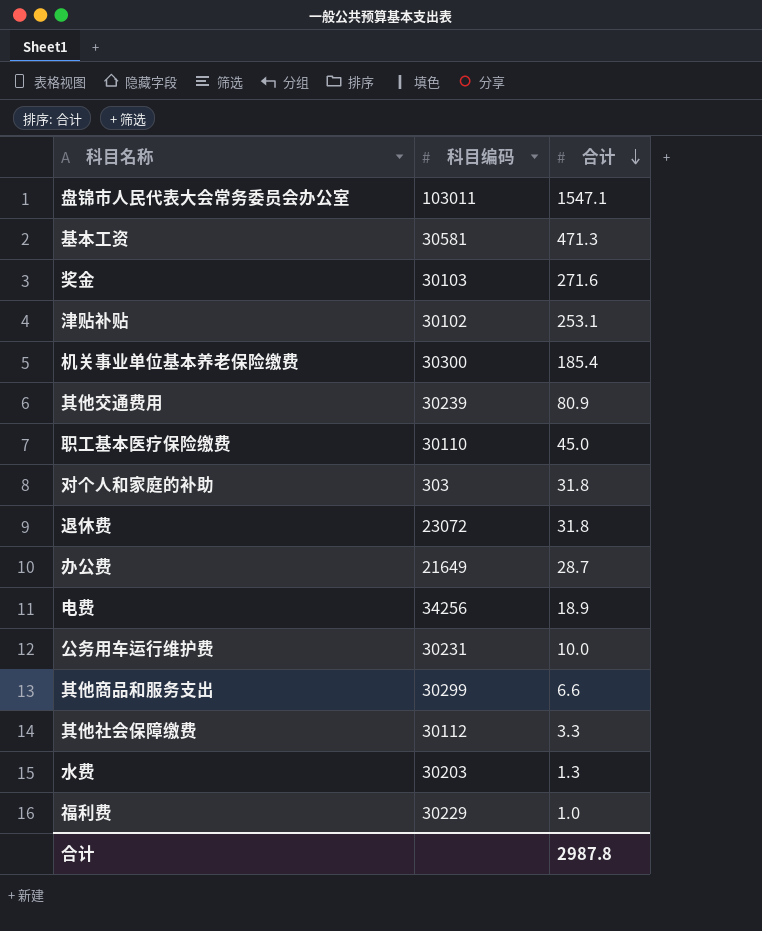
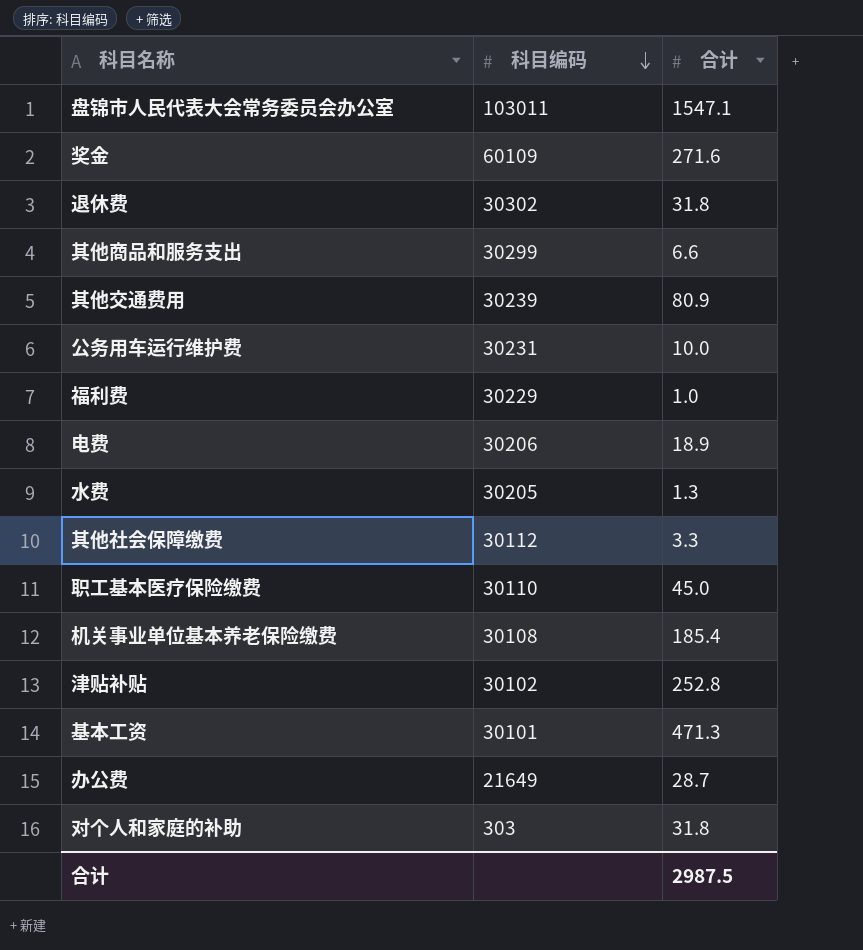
row order: 合计 descending -> 科目编码 descending
奖金 | 科目编码: 30103 -> 60109
退休费 | 科目编码: 23072 -> 30302
电费 | 科目编码: 34256 -> 30206
水费 | 科目编码: 30203 -> 30205
机关事业单位基本养老保险缴费 | 科目编码: 30300 -> 30108
津贴补贴 | 合计: 253.1 -> 252.8
基本工资 | 科目编码: 30581 -> 30101
合计 | 合计: 2987.8 -> 2987.5

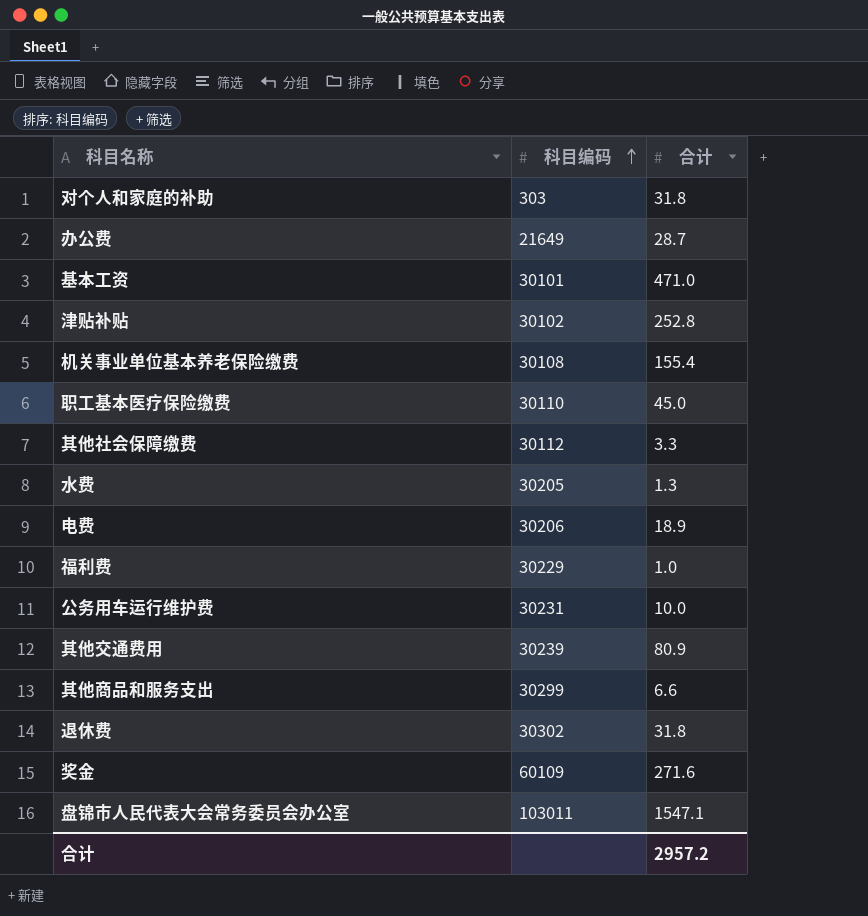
row order: 科目编码 descending -> 科目编码 ascending
基本工资 | 合计: 471.3 -> 471.0
机关事业单位基本养老保险缴费 | 合计: 185.4 -> 155.4
合计 | 合计: 2987.5 -> 2957.2

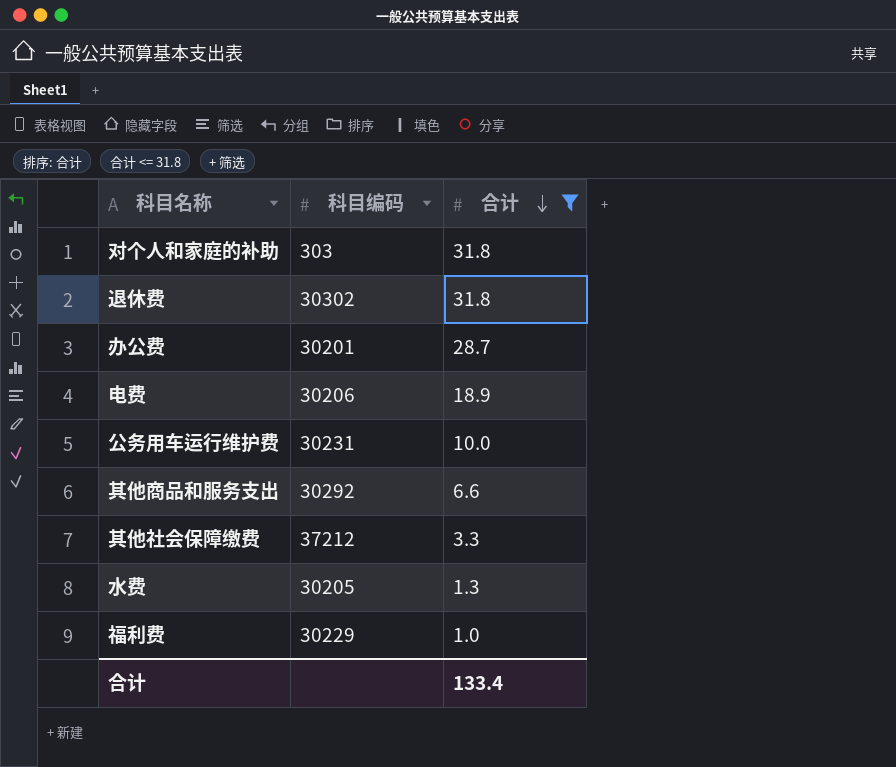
filter: none -> 合计 <= 31.8
row order: 科目编码 ascending -> 合计 descending
办公费 | 科目编码: 21649 -> 30201
其他商品和服务支出 | 科目编码: 30299 -> 30292
其他社会保障缴费 | 科目编码: 30112 -> 37212
合计 | 合计: 2957.2 -> 133.4

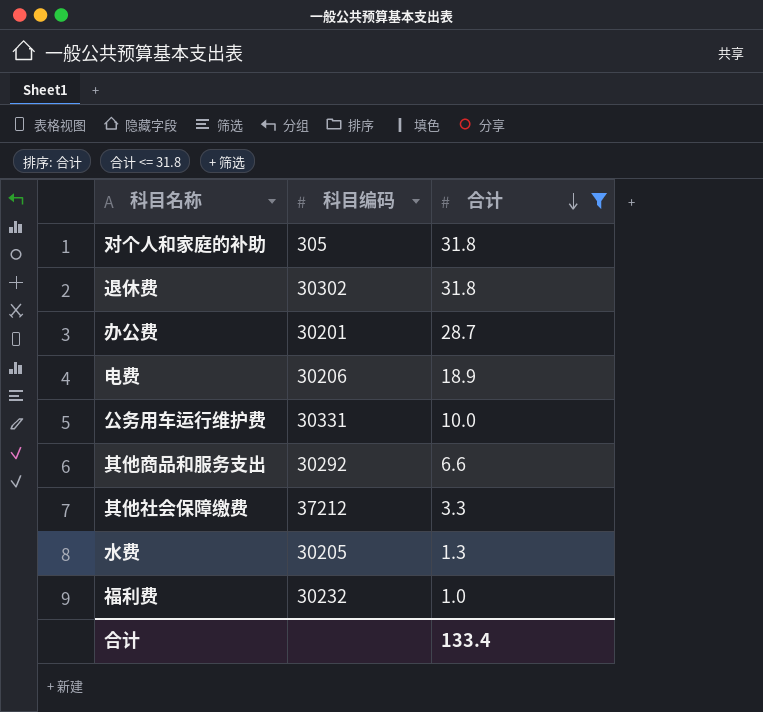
对个人和家庭的补助 | 科目编码: 303 -> 305
公务用车运行维护费 | 科目编码: 30231 -> 30331
福利费 | 科目编码: 30229 -> 30232

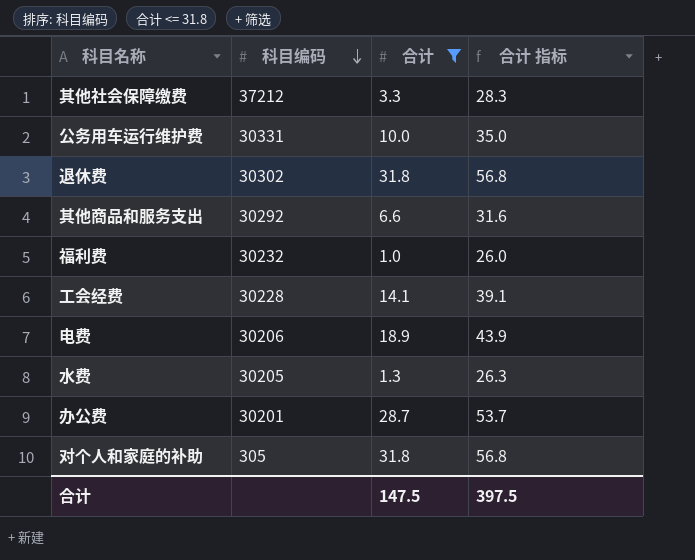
row order: 合计 descending -> 科目编码 descending
column 合计 指标 | formula: none -> [合计] + 25
row 工会经费: none -> 30228 | 14.1 | 39.1
合计 | 合计: 133.4 -> 147.5

